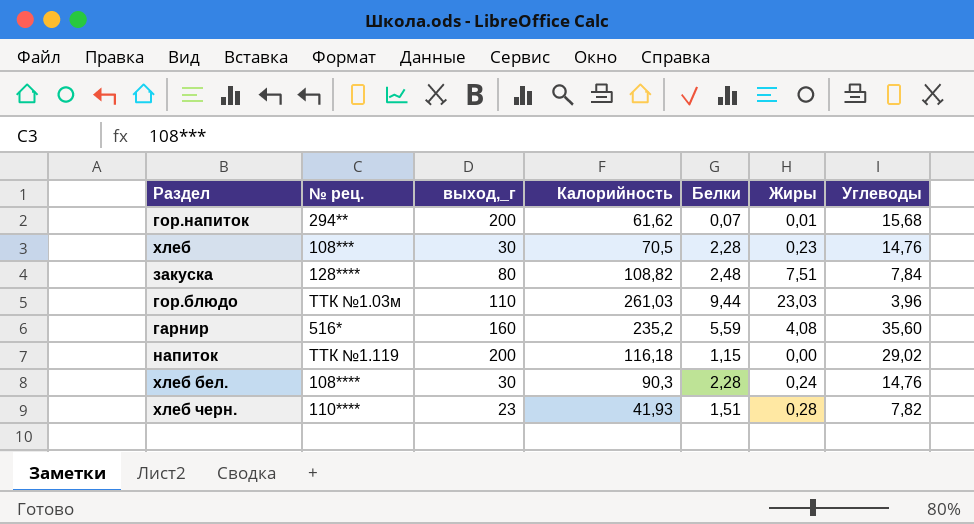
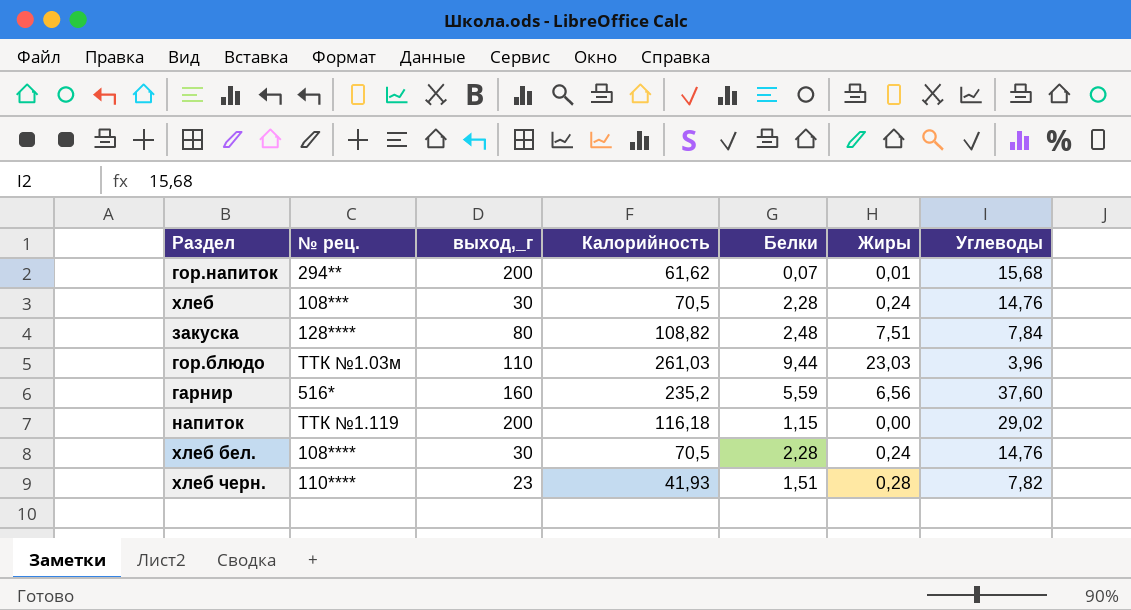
хлеб | Жиры: 0,23 -> 0,24
гарнир | Жиры: 4,08 -> 6,56
гарнир | Углеводы: 35,60 -> 37,60
хлеб бел. | Калорийность: 90,3 -> 70,5

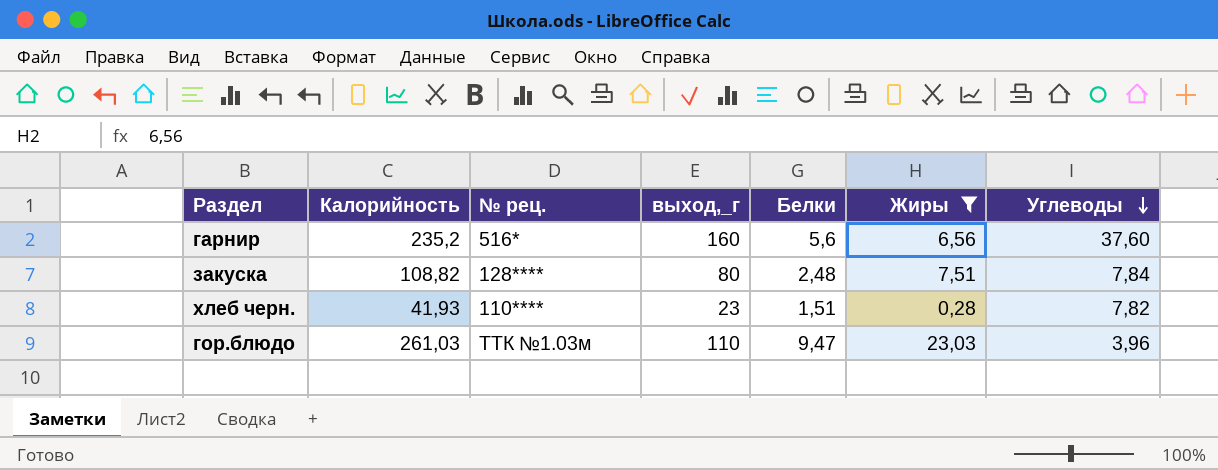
filter: none -> Жиры >= 0,28
row order: none -> Углеводы descending
column Калорийность | position: 4 -> 2
гарнир | Белки: 5,59 -> 5,6
гор.блюдо | Белки: 9,44 -> 9,47

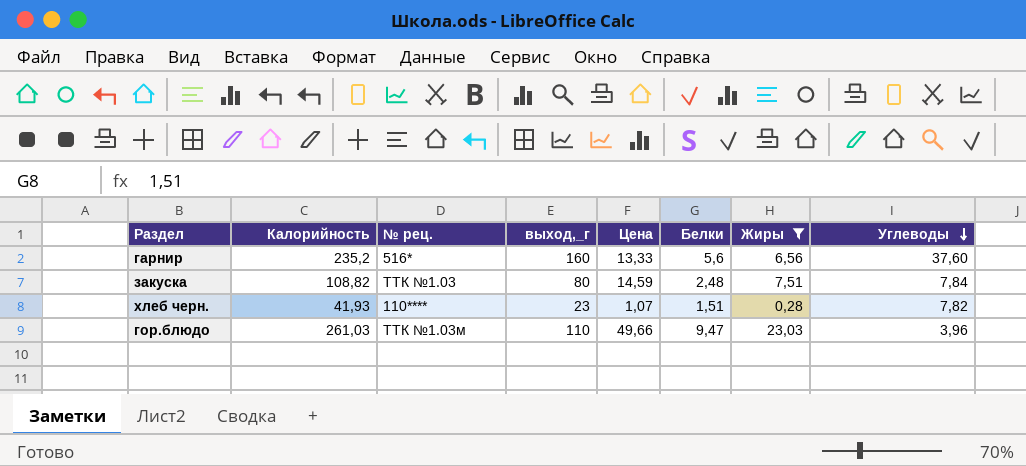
column Цена | position: none -> 5
закуска | № рец.: 128**** -> ТТК №1.03

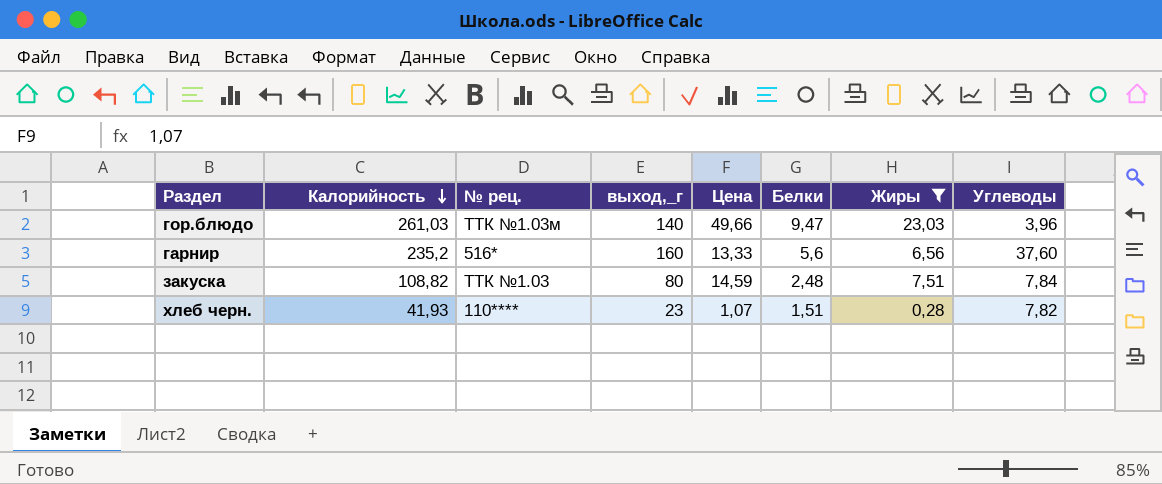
row order: Углеводы descending -> Калорийность descending
гор.блюдо | выход,_г: 110 -> 140

